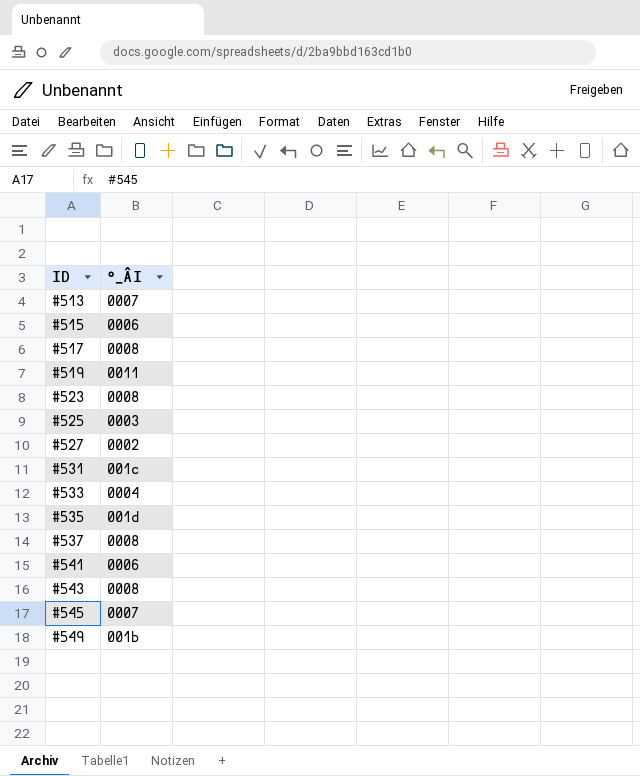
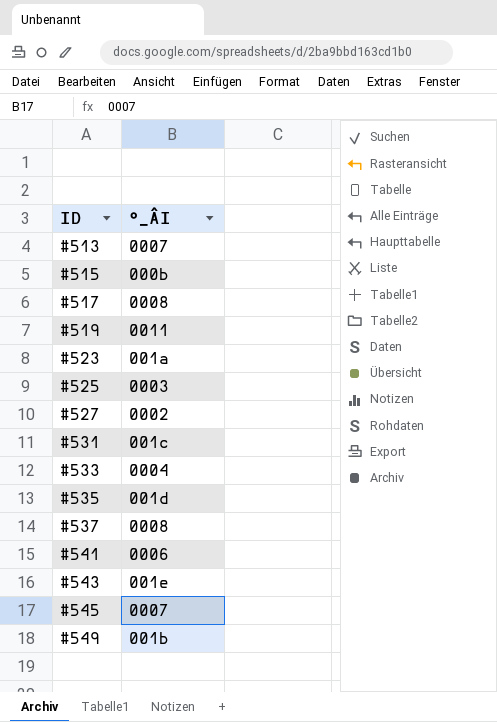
#515 | °_ÂI: 0006 -> 000b
#523 | °_ÂI: 0008 -> 001a
#543 | °_ÂI: 0008 -> 001e

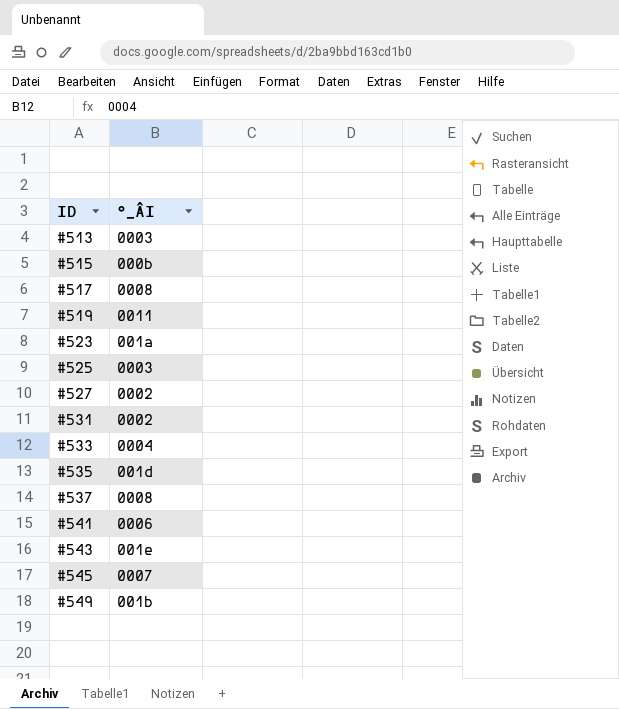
#513 | °_ÂI: 0007 -> 0003
#531 | °_ÂI: 001c -> 0002

